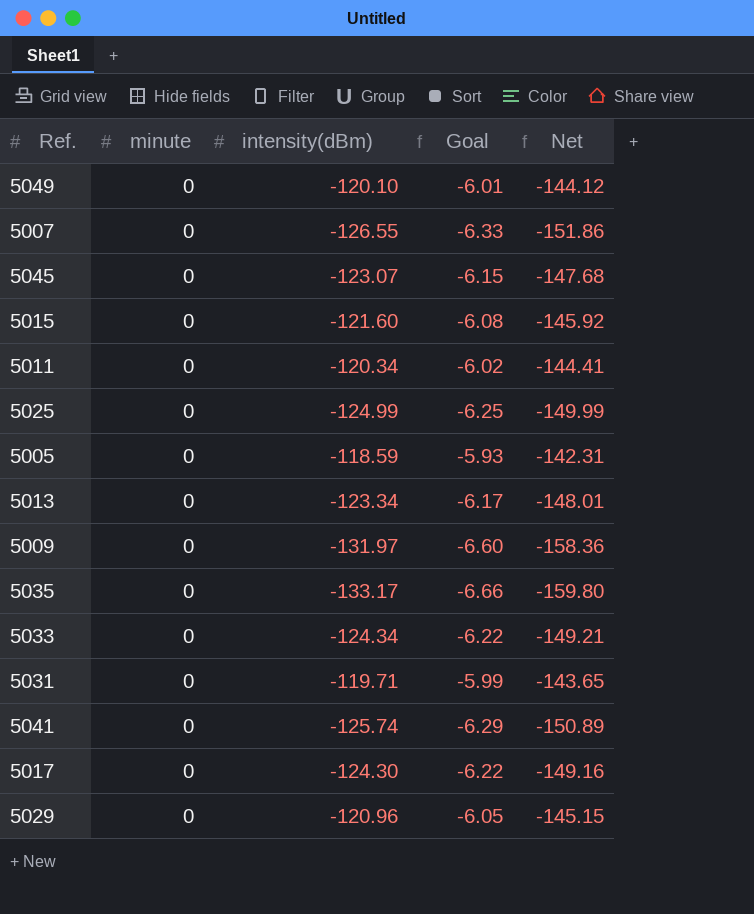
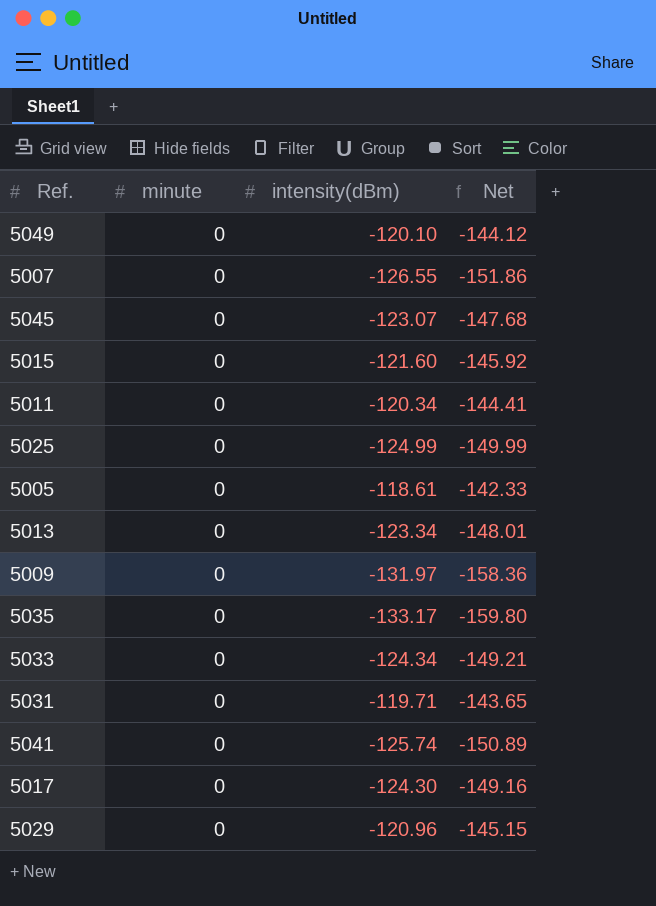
column Goal | formula: [intensity(dBm)] * 0.05 -> none
5005 | intensity(dBm): -118.59 -> -118.61
5005 | Net: -142.31 -> -142.33

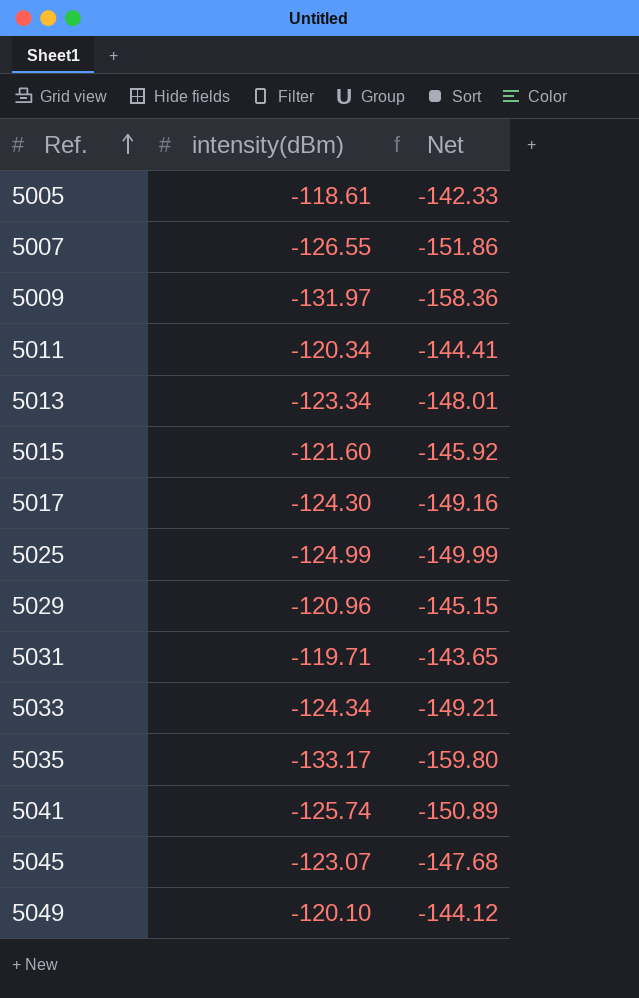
row order: none -> Ref. ascending
column minute | position: 2 -> none

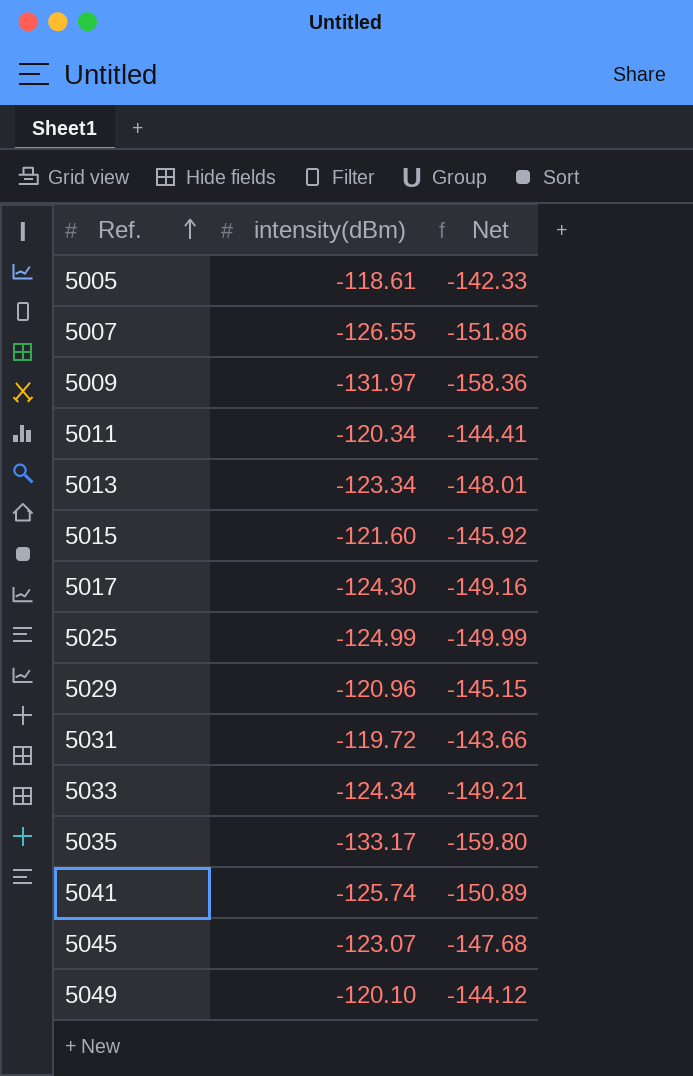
5031 | intensity(dBm): -119.71 -> -119.72
5031 | Net: -143.65 -> -143.66

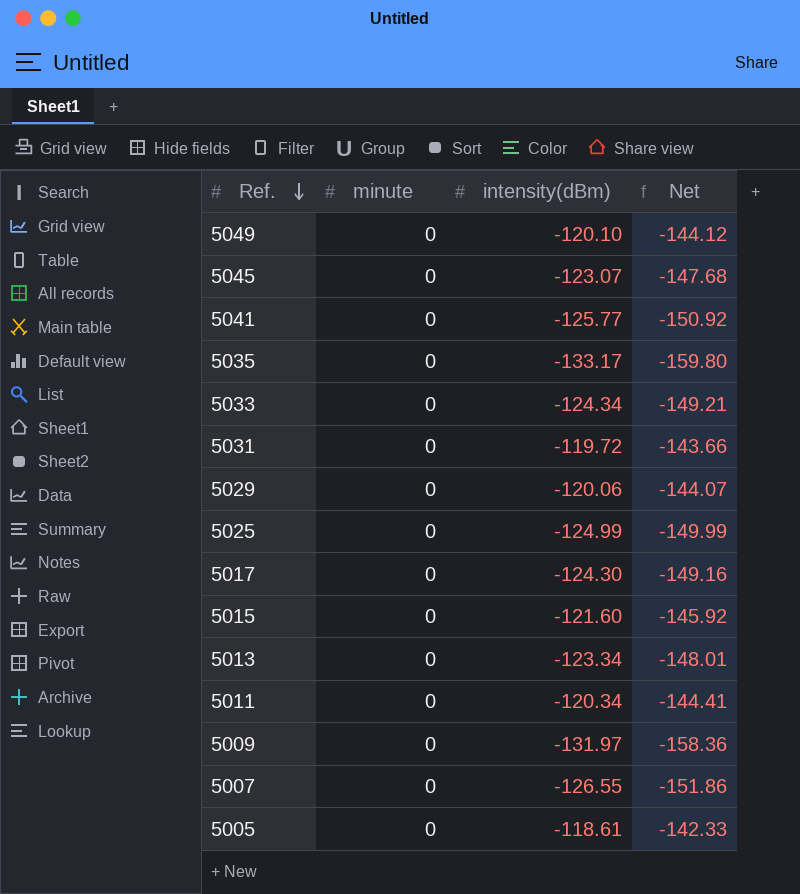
row order: Ref. ascending -> Ref. descending
column minute | position: none -> 2
5041 | intensity(dBm): -125.74 -> -125.77
5041 | Net: -150.89 -> -150.92
5029 | intensity(dBm): -120.96 -> -120.06
5029 | Net: -145.15 -> -144.07

